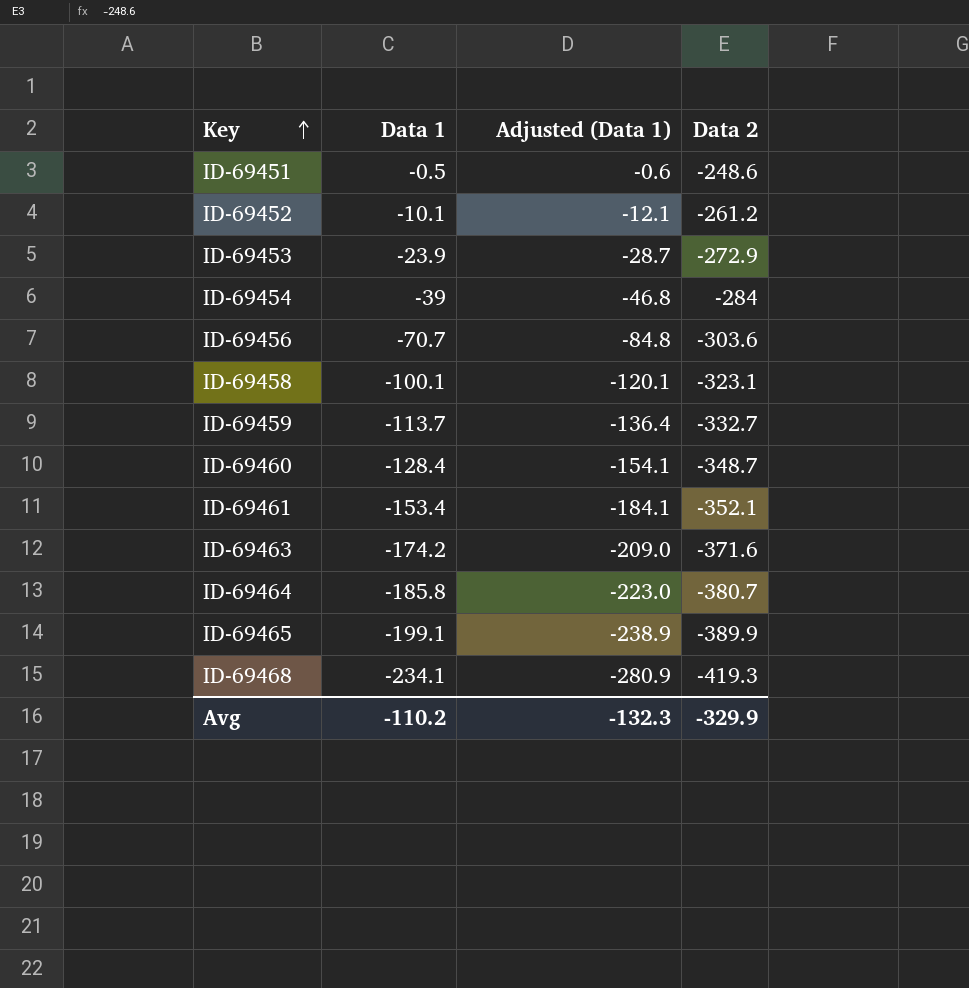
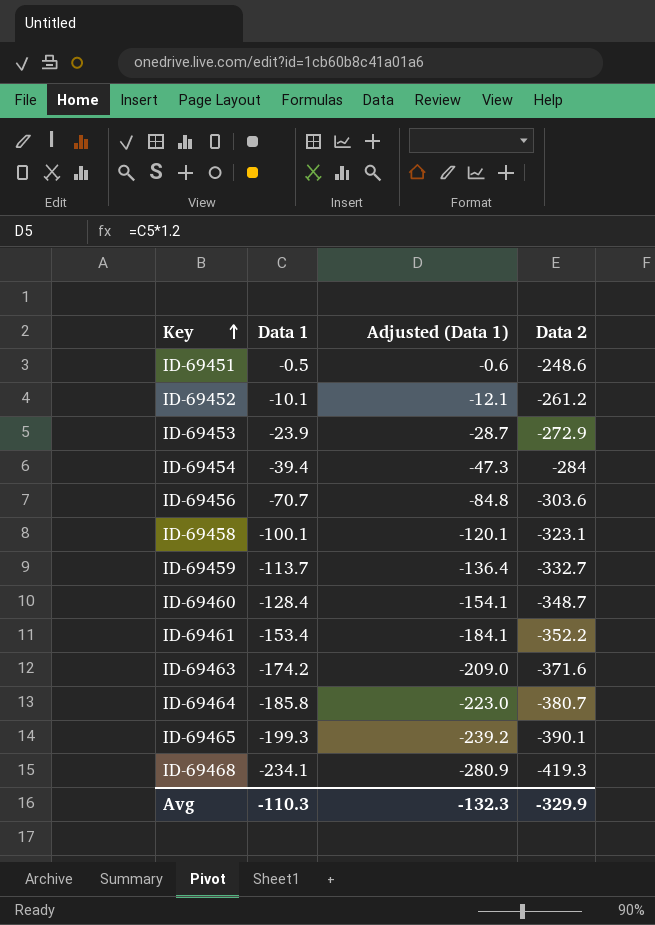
ID-69454 | Data 1: -39 -> -39.4
ID-69454 | Adjusted (Data 1): -46.8 -> -47.3
ID-69461 | Data 2: -352.1 -> -352.2
ID-69465 | Data 1: -199.1 -> -199.3
ID-69465 | Adjusted (Data 1): -238.9 -> -239.2
ID-69465 | Data 2: -389.9 -> -390.1
Avg | Data 1: -110.2 -> -110.3

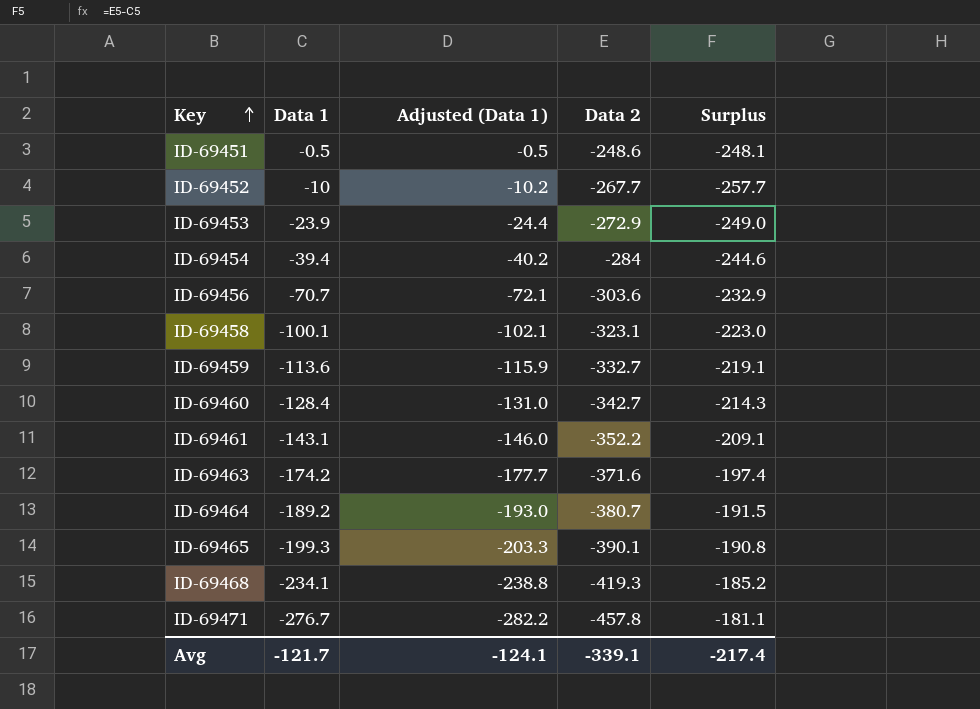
column Adjusted (Data 1) | formula: [Data 1] * 1.2 -> [Data 1] * 1.02
column Surplus | formula: none -> [Data 2] - [Data 1]
ID-69452 | Data 1: -10.1 -> -10
ID-69452 | Data 2: -261.2 -> -267.7
ID-69459 | Data 1: -113.7 -> -113.6
ID-69460 | Data 2: -348.7 -> -342.7
ID-69461 | Data 1: -153.4 -> -143.1
ID-69464 | Data 1: -185.8 -> -189.2
row ID-69471: none -> -276.7 | -282.2 | -457.8 | -181.1
Avg | Data 1: -110.3 -> -121.7
Avg | Adjusted (Data 1): -132.3 -> -124.1
Avg | Data 2: -329.9 -> -339.1

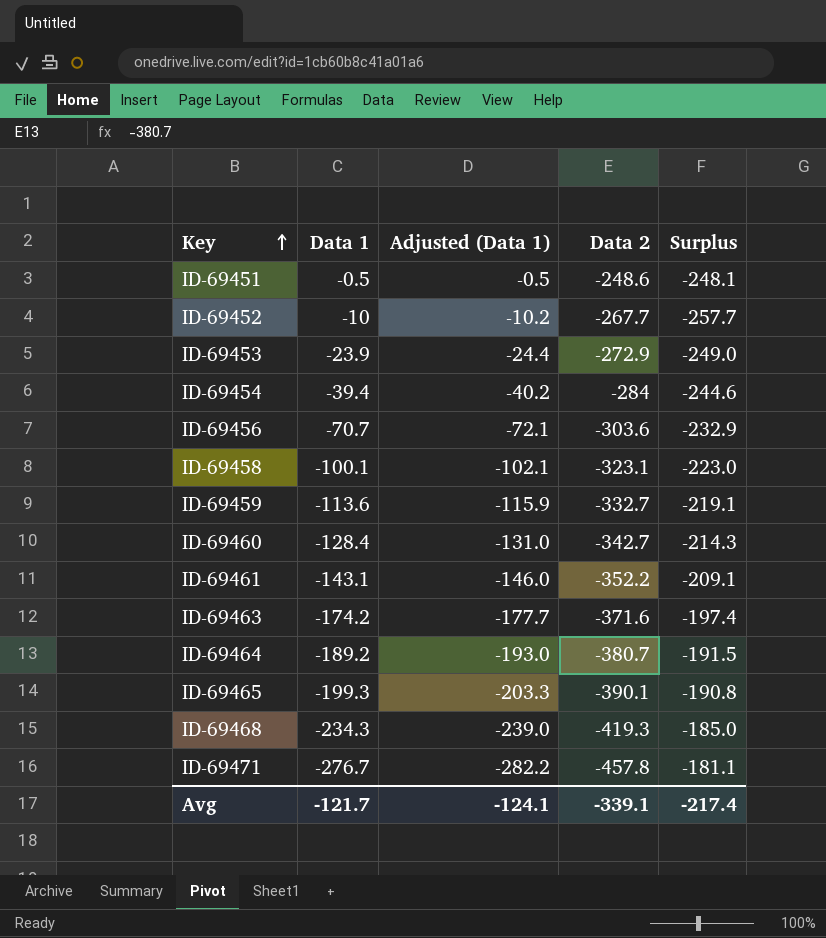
ID-69468 | Data 1: -234.1 -> -234.3
ID-69468 | Adjusted (Data 1): -238.8 -> -239.0
ID-69468 | Surplus: -185.2 -> -185.0

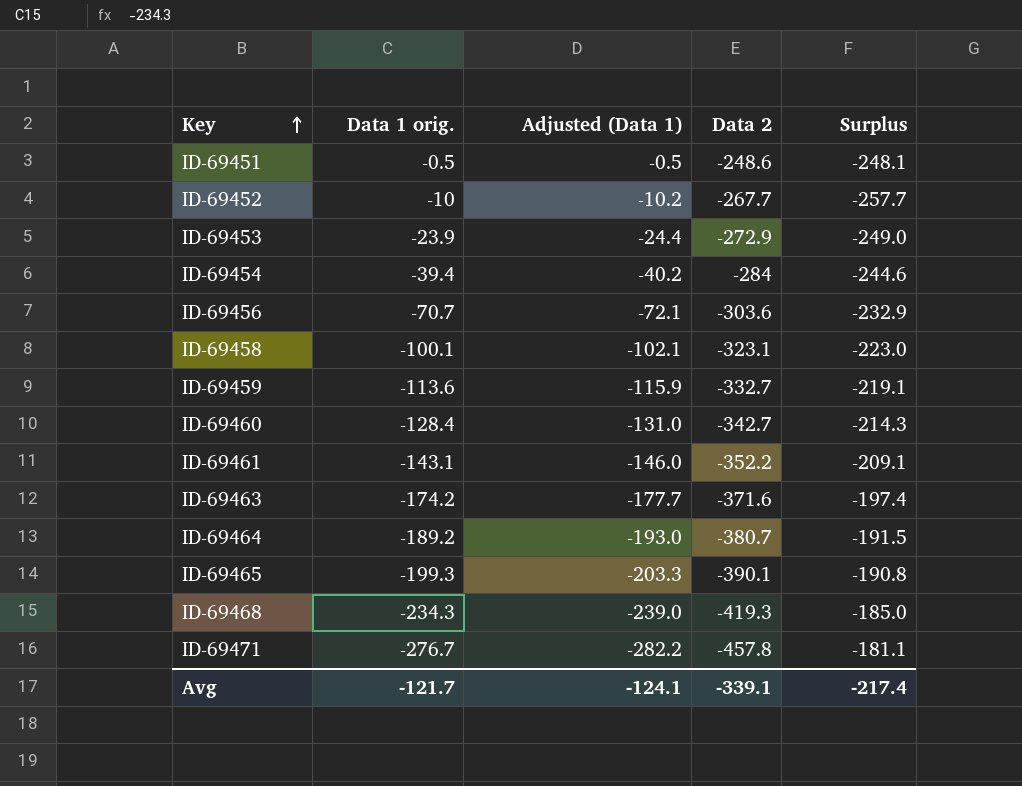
column name: Data 1 -> Data 1 orig.

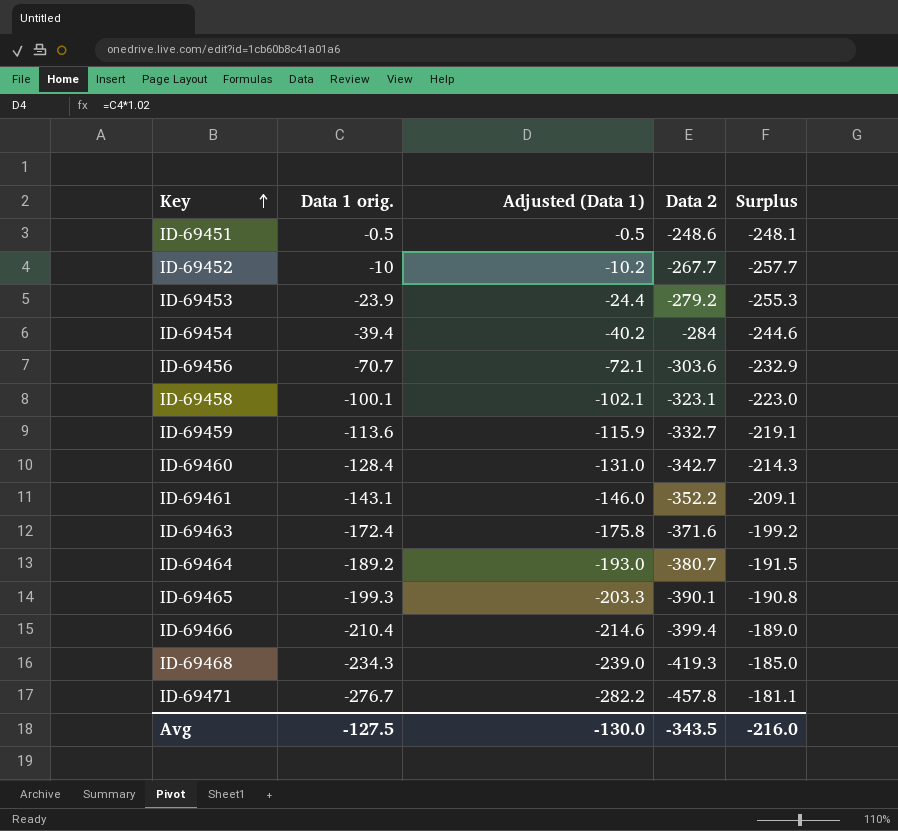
ID-69453 | Data 2: -272.9 -> -279.2
ID-69453 | Surplus: -249.0 -> -255.3
ID-69463 | Data 1 orig.: -174.2 -> -172.4
ID-69463 | Adjusted (Data 1): -177.7 -> -175.8
ID-69463 | Surplus: -197.4 -> -199.2
row ID-69466: none -> -210.4 | -214.6 | -399.4 | -189.0
Avg | Data 1 orig.: -121.7 -> -127.5
Avg | Adjusted (Data 1): -124.1 -> -130.0
Avg | Data 2: -339.1 -> -343.5
Avg | Surplus: -217.4 -> -216.0

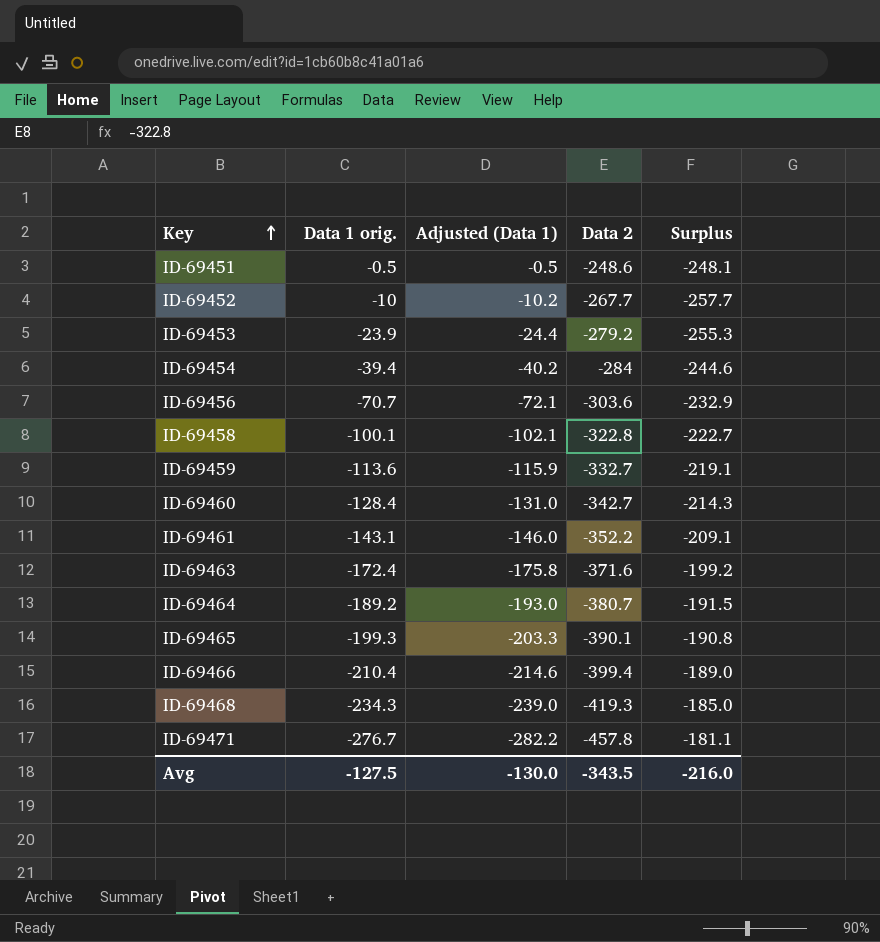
ID-69458 | Data 2: -323.1 -> -322.8
ID-69458 | Surplus: -223.0 -> -222.7

